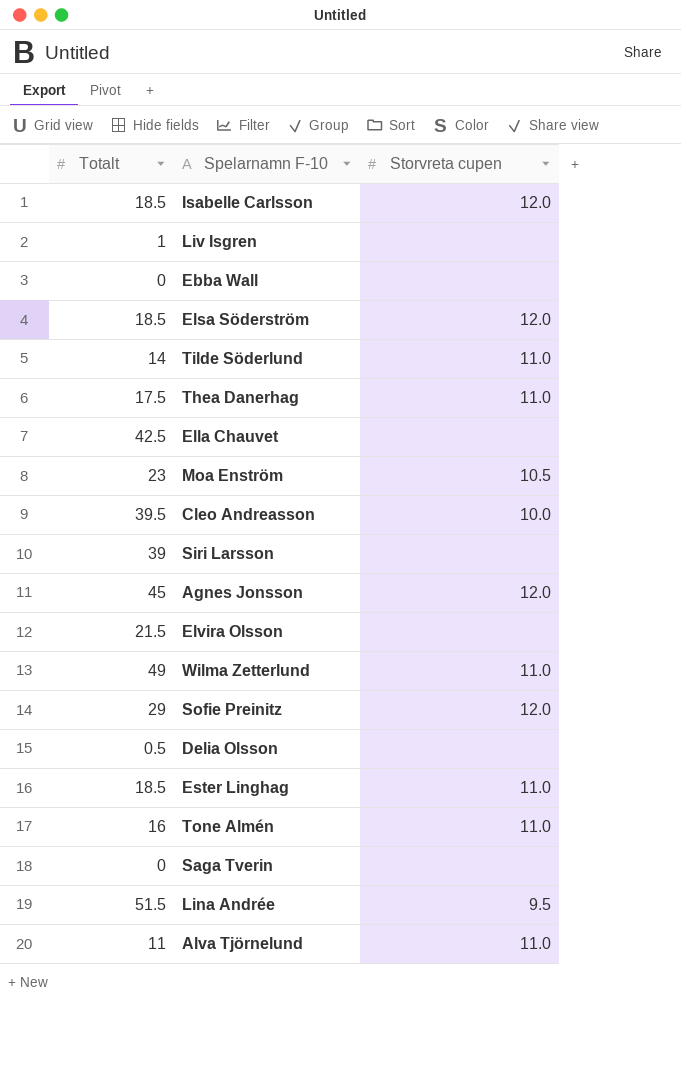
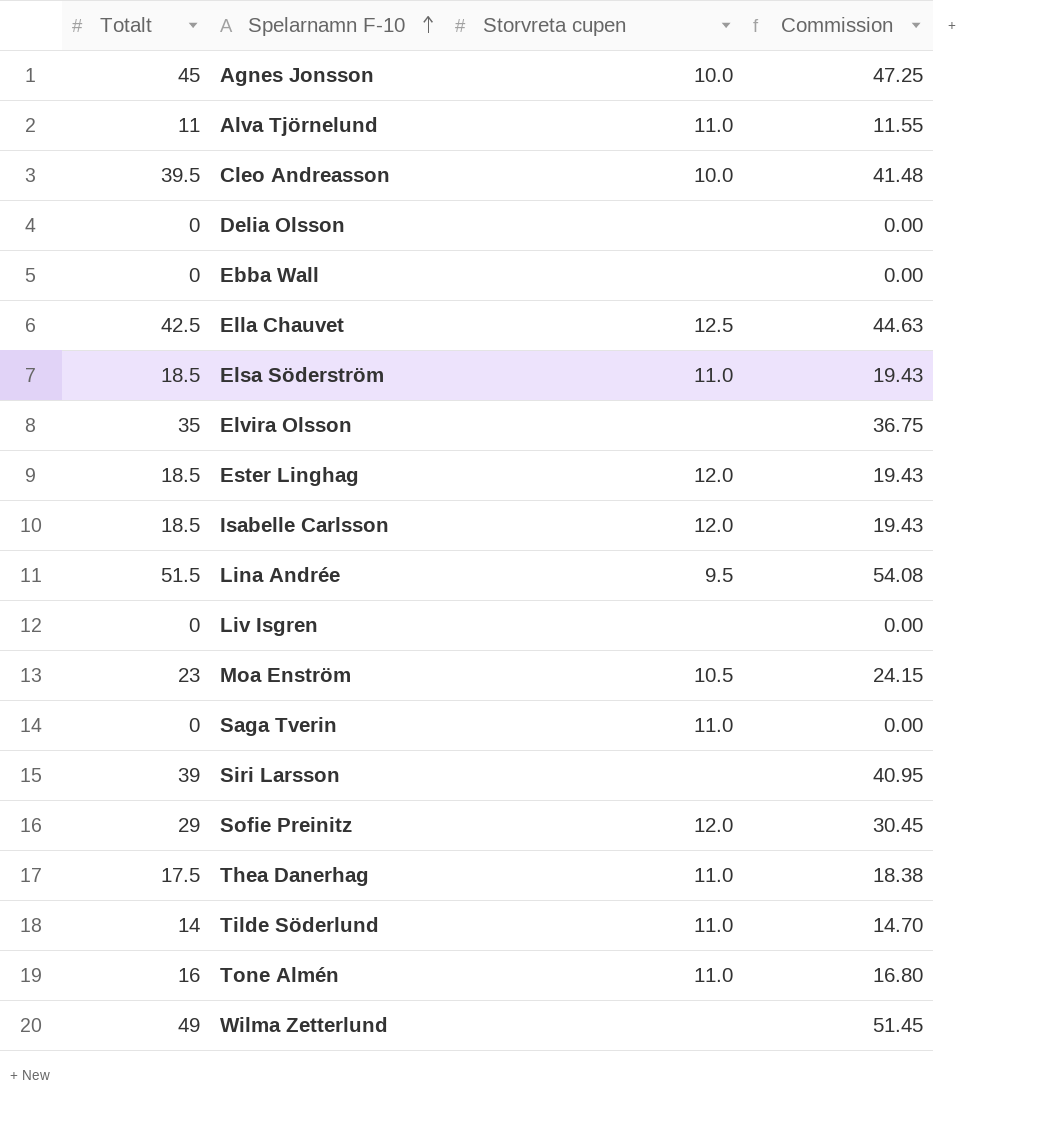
row order: none -> Spelarnamn F-10 ascending
column Commission | formula: none -> [Totalt] * 1.05
Agnes Jonsson | Storvreta cupen: 12.0 -> 10.0
Delia Olsson | Totalt: 0.5 -> 0
Ella Chauvet | Storvreta cupen: none -> 12.5
Elsa Söderström | Storvreta cupen: 12.0 -> 11.0
Elvira Olsson | Totalt: 21.5 -> 35
Ester Linghag | Storvreta cupen: 11.0 -> 12.0
Liv Isgren | Totalt: 1 -> 0
Saga Tverin | Storvreta cupen: none -> 11.0
Wilma Zetterlund | Storvreta cupen: 11.0 -> none

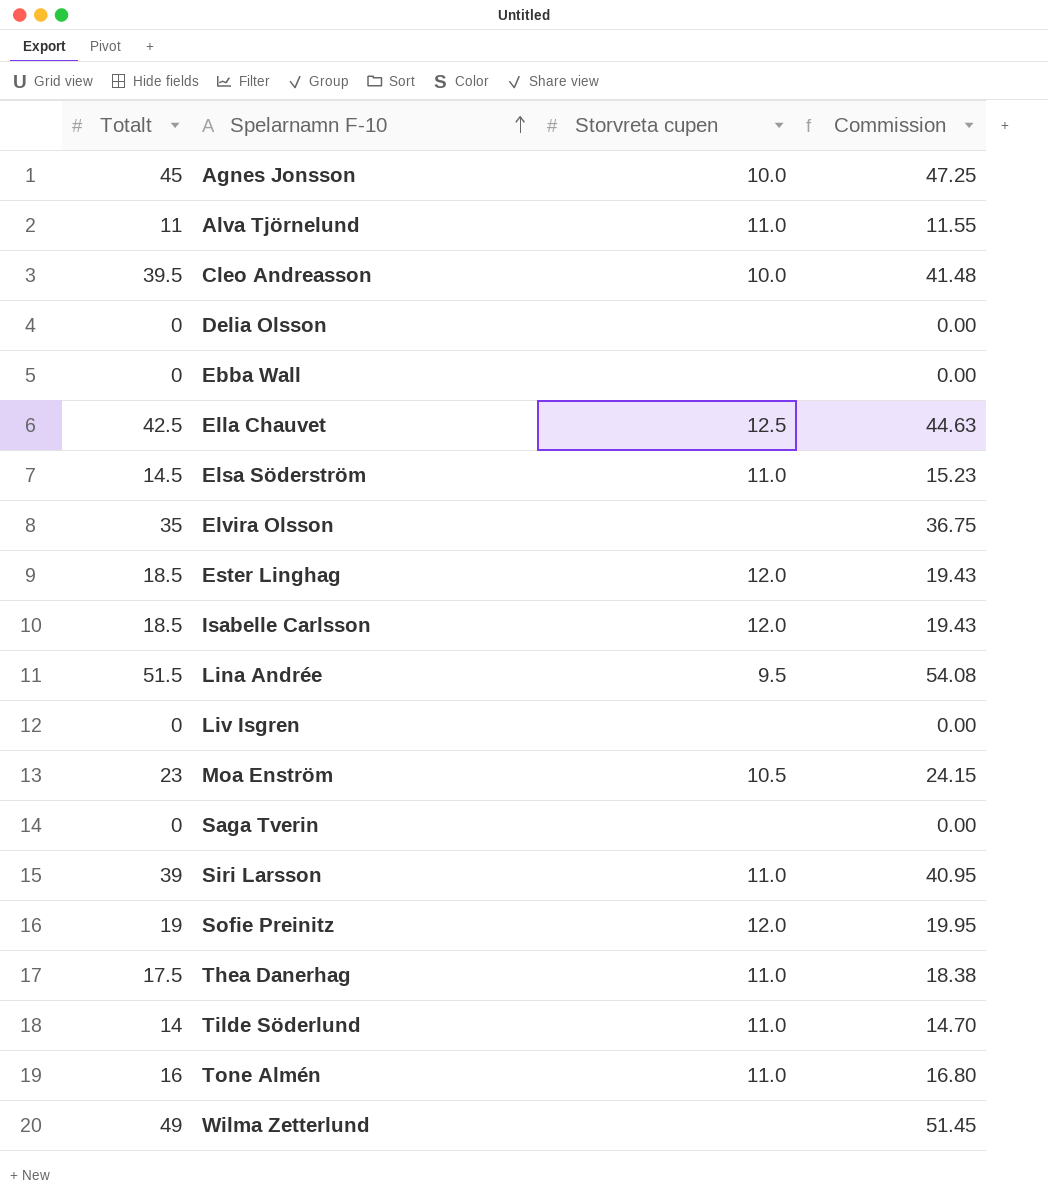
Elsa Söderström | Totalt: 18.5 -> 14.5
Elsa Söderström | Commission: 19.43 -> 15.23
Saga Tverin | Storvreta cupen: 11.0 -> none
Siri Larsson | Storvreta cupen: none -> 11.0
Sofie Preinitz | Totalt: 29 -> 19
Sofie Preinitz | Commission: 30.45 -> 19.95

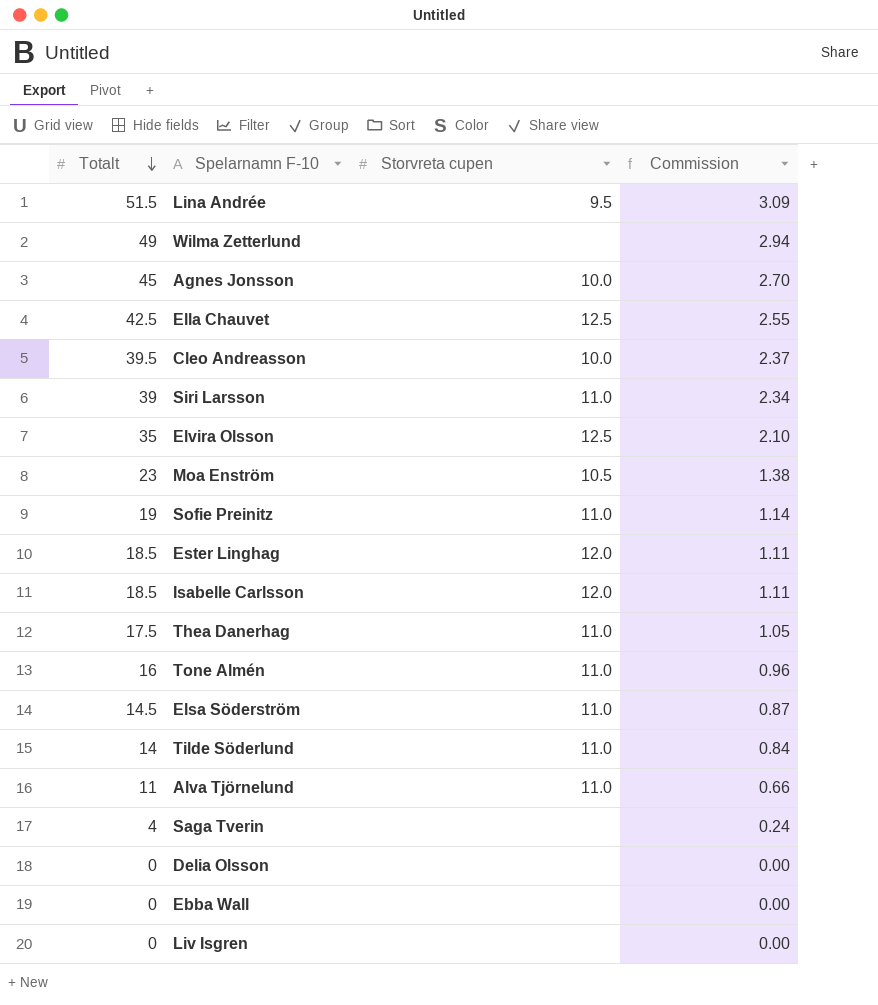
row order: Spelarnamn F-10 ascending -> Totalt descending
column Commission | formula: [Totalt] * 1.05 -> [Totalt] * 0.06
Elvira Olsson | Storvreta cupen: none -> 12.5
Sofie Preinitz | Storvreta cupen: 12.0 -> 11.0
Saga Tverin | Totalt: 0 -> 4

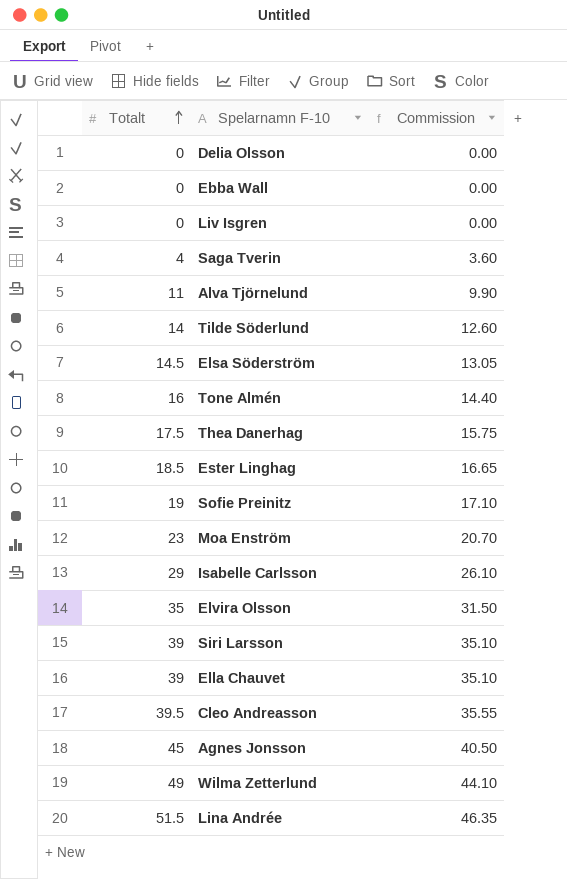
row order: Totalt descending -> Totalt ascending
column Storvreta cupen | position: 3 -> none
column Commission | formula: [Totalt] * 0.06 -> [Totalt] * 0.9
Isabelle Carlsson | Totalt: 18.5 -> 29
Ella Chauvet | Totalt: 42.5 -> 39

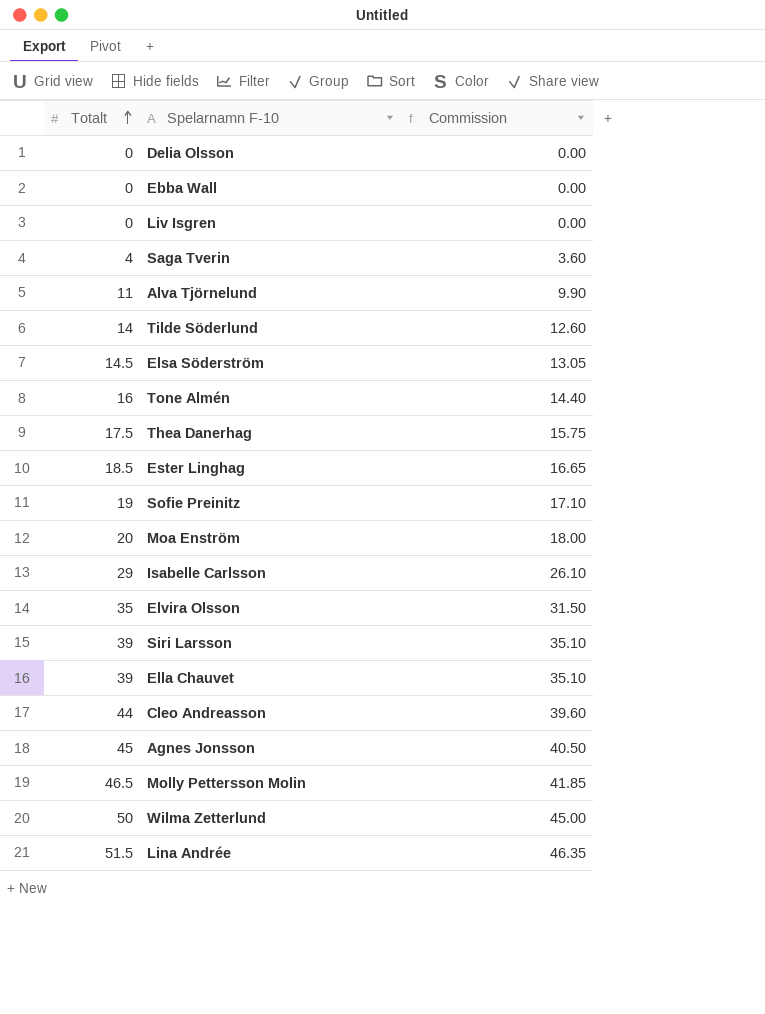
Moa Enström | Totalt: 23 -> 20
Moa Enström | Commission: 20.70 -> 18.00
Cleo Andreasson | Totalt: 39.5 -> 44
Cleo Andreasson | Commission: 35.55 -> 39.60
row Molly Pettersson Molin: none -> 46.5 | 41.85
Wilma Zetterlund | Totalt: 49 -> 50
Wilma Zetterlund | Commission: 44.10 -> 45.00

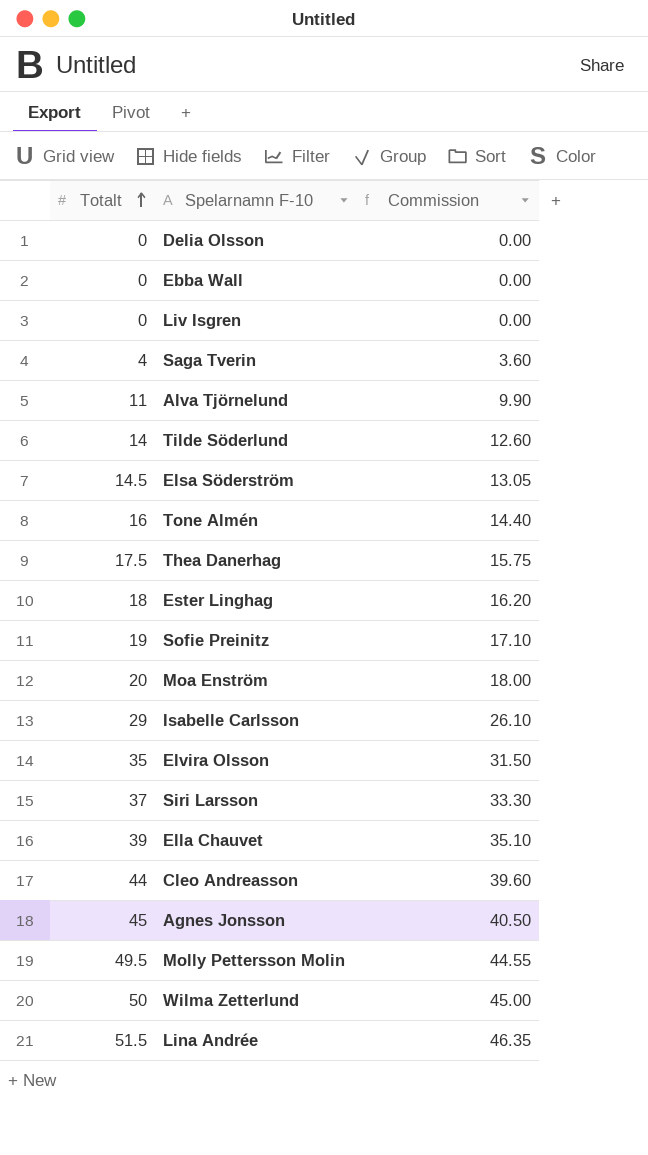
Ester Linghag | Totalt: 18.5 -> 18
Ester Linghag | Commission: 16.65 -> 16.20
Siri Larsson | Totalt: 39 -> 37
Siri Larsson | Commission: 35.10 -> 33.30
Molly Pettersson Molin | Totalt: 46.5 -> 49.5
Molly Pettersson Molin | Commission: 41.85 -> 44.55

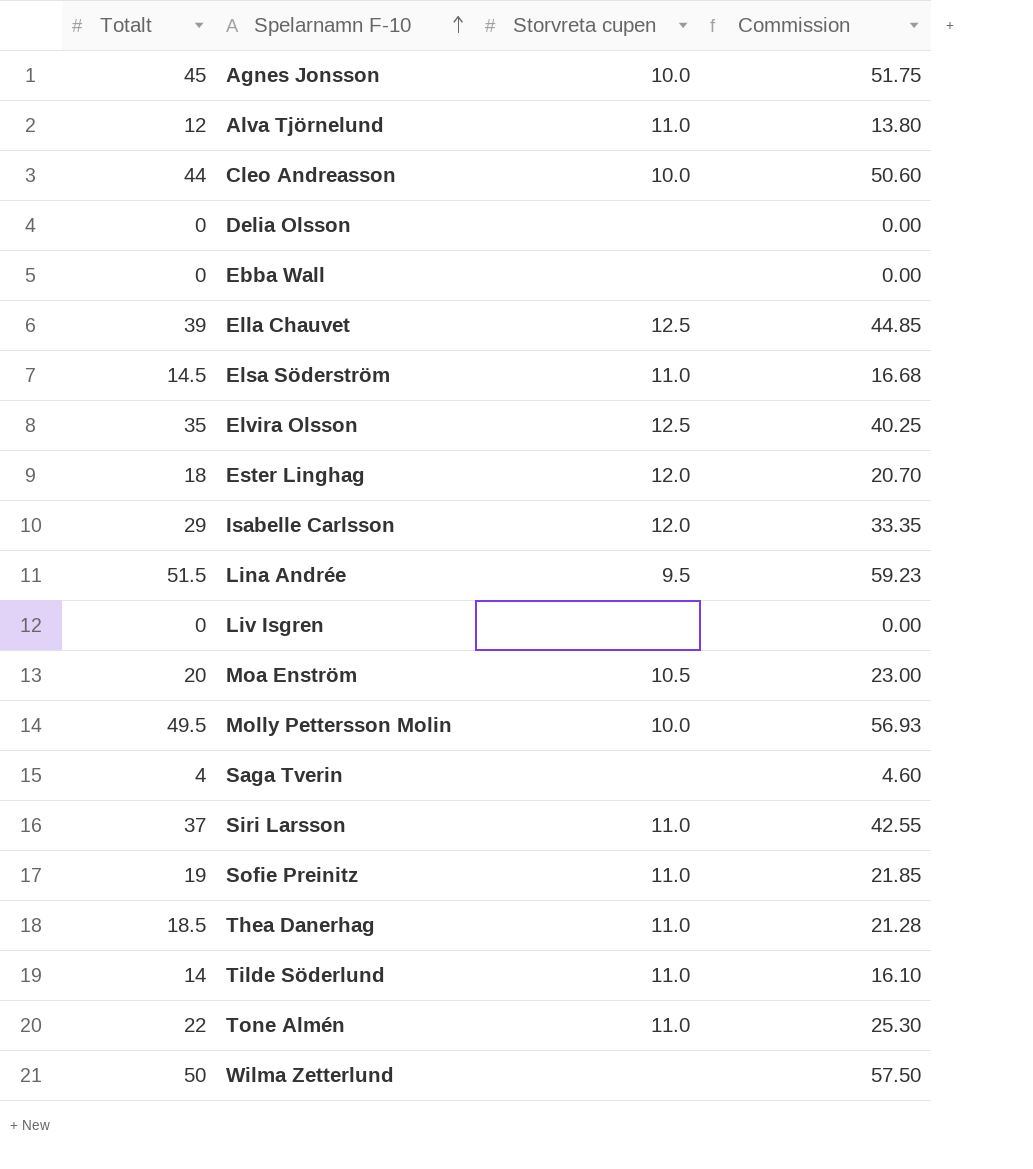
row order: Totalt ascending -> Spelarnamn F-10 ascending
column Storvreta cupen | position: none -> 3
column Commission | formula: [Totalt] * 0.9 -> [Totalt] * 1.15
Alva Tjörnelund | Totalt: 11 -> 12
Thea Danerhag | Totalt: 17.5 -> 18.5
Tone Almén | Totalt: 16 -> 22

